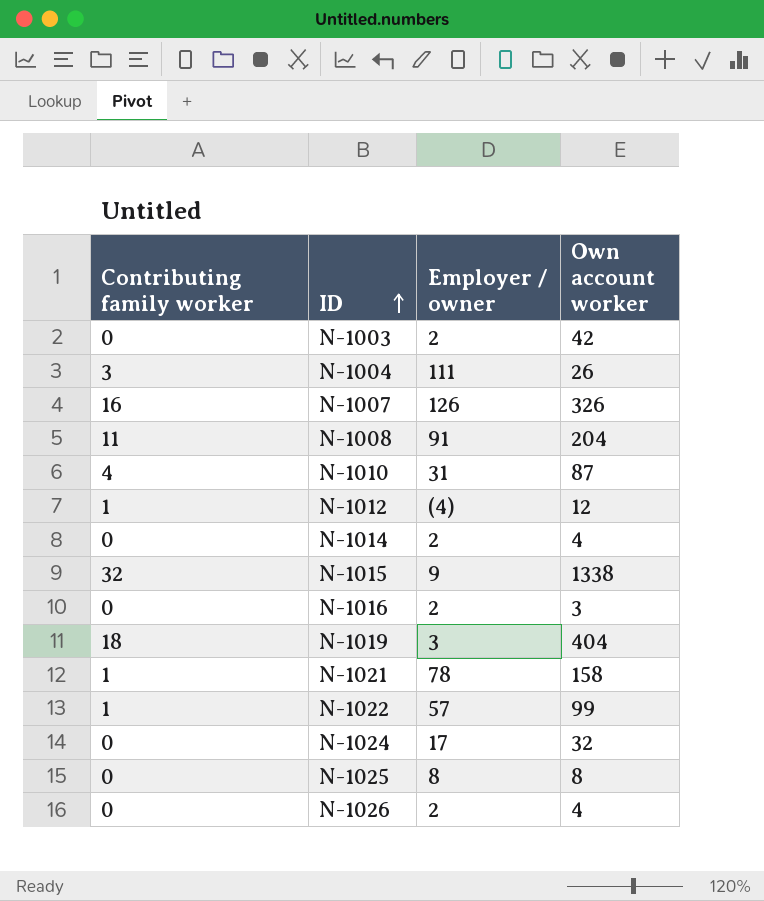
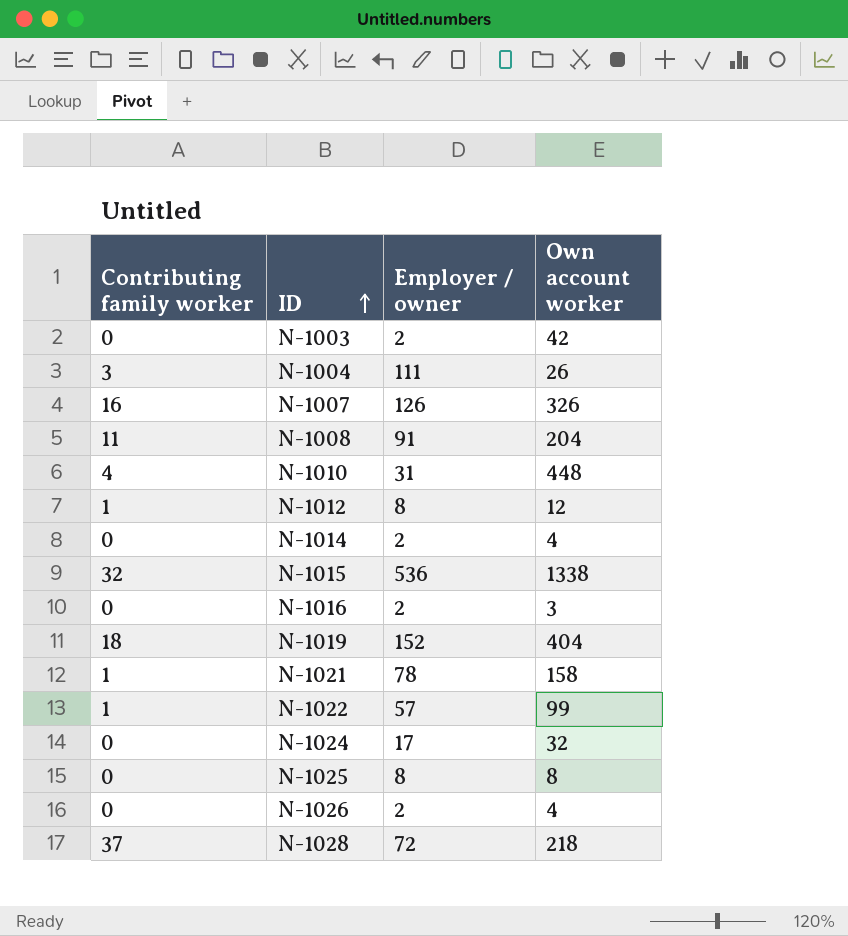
N-1010 | Own account worker: 87 -> 448
N-1012 | Employer / owner: (4) -> 8
N-1015 | Employer / owner: 9 -> 536
N-1019 | Employer / owner: 3 -> 152
row N-1028: none -> 37 | 72 | 218

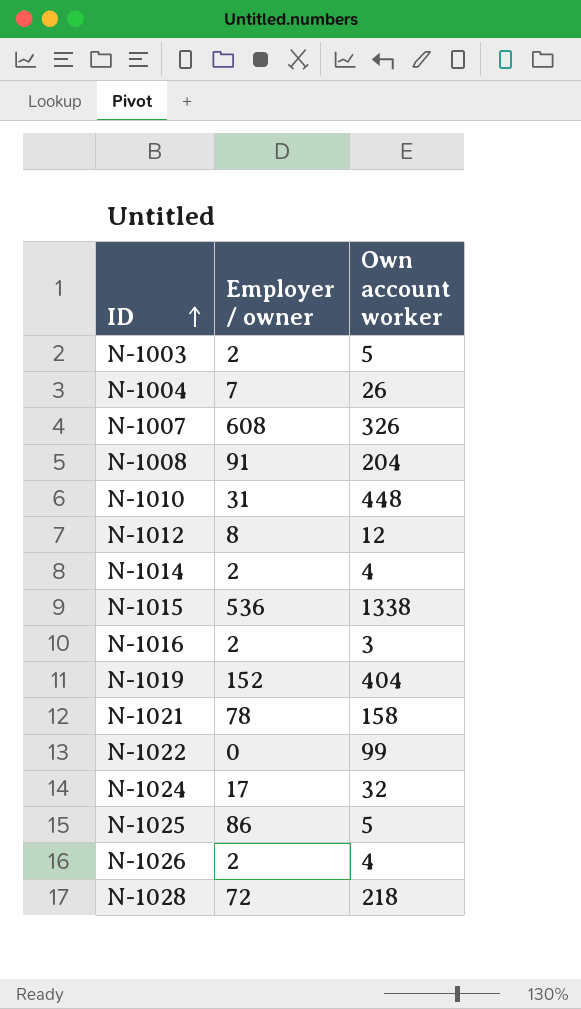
column Contributing family worker | position: 1 -> none
N-1003 | Own account worker: 42 -> 5
N-1004 | Employer / owner: 111 -> 7
N-1007 | Employer / owner: 126 -> 608
N-1022 | Employer / owner: 57 -> 0
N-1025 | Employer / owner: 8 -> 86
N-1025 | Own account worker: 8 -> 5

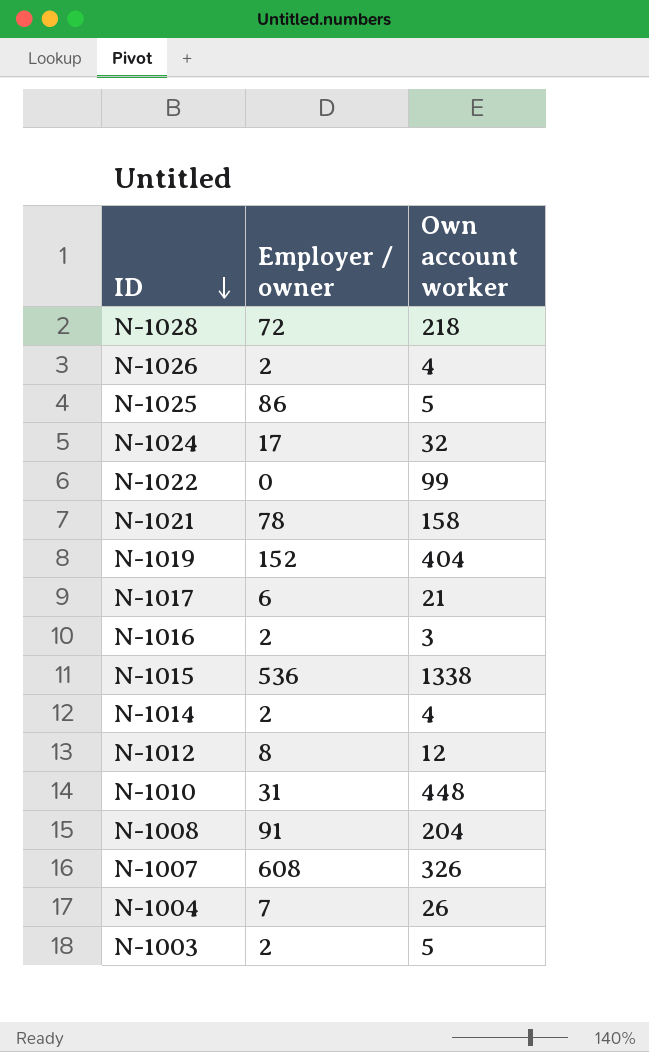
row order: ID ascending -> ID descending
row N-1017: none -> 6 | 21

